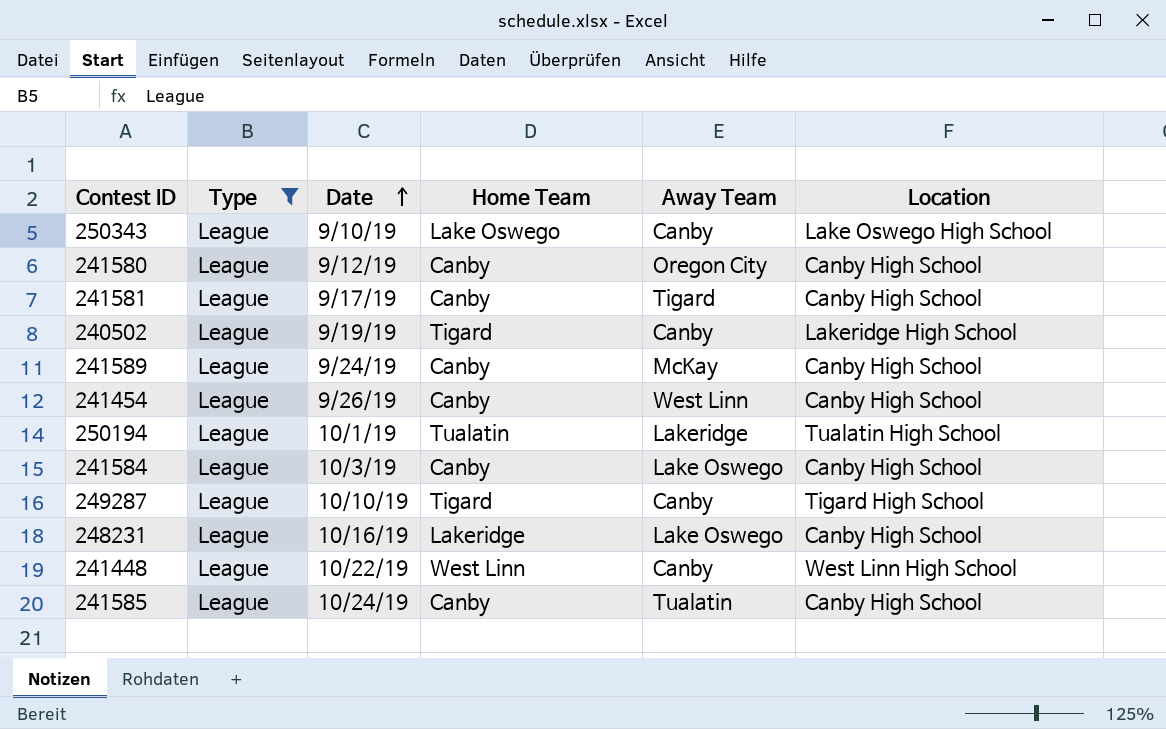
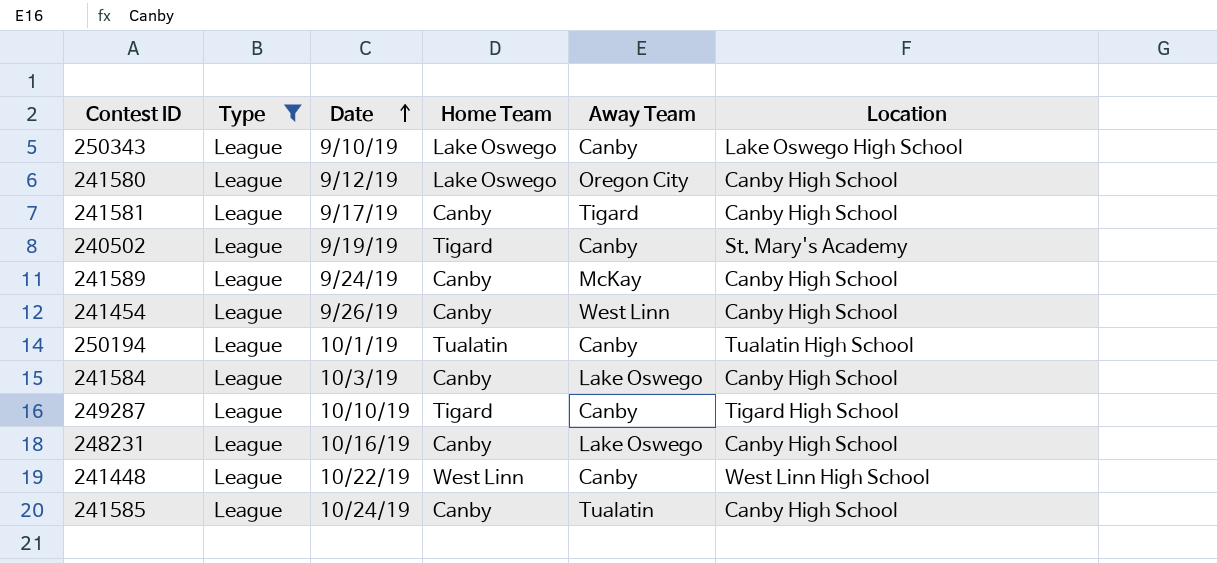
241580 | Home Team: Canby -> Lake Oswego
240502 | Location: Lakeridge High School -> St. Mary's Academy
250194 | Away Team: Lakeridge -> Canby
248231 | Home Team: Lakeridge -> Canby

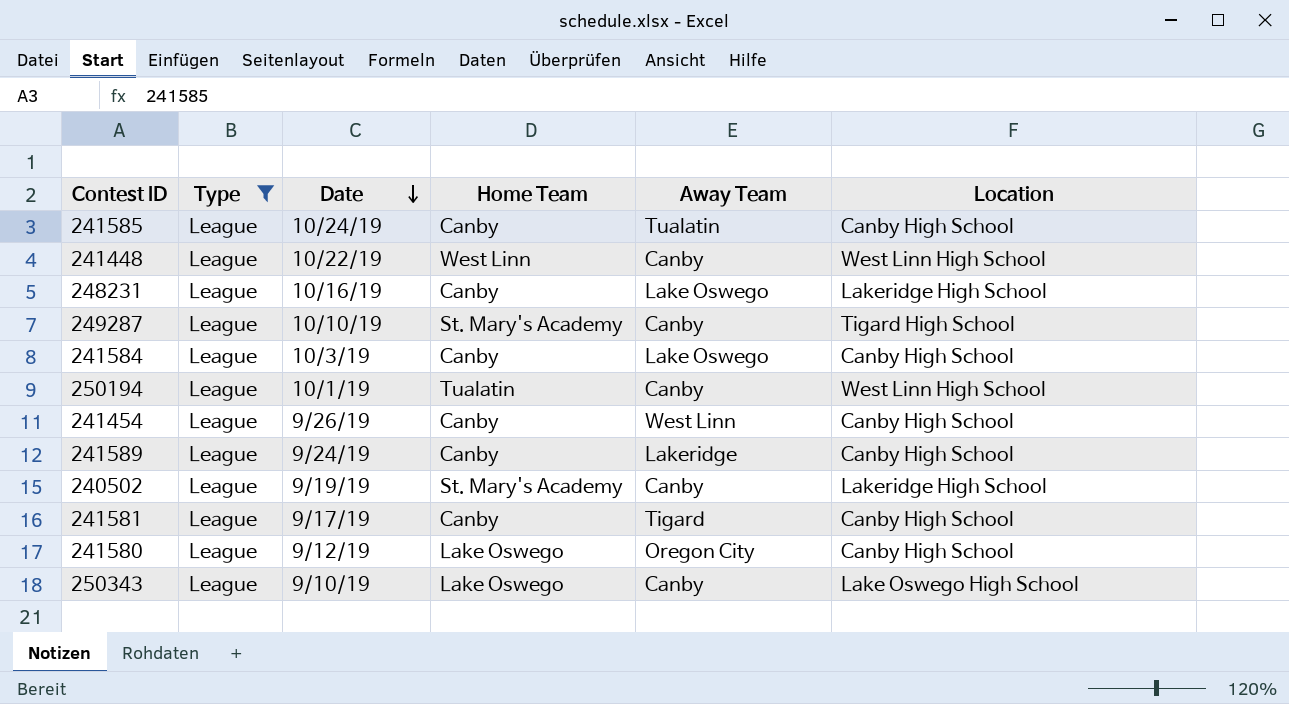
row order: Date ascending -> Date descending
248231 | Location: Canby High School -> Lakeridge High School
249287 | Home Team: Tigard -> St. Mary's Academy
250194 | Location: Tualatin High School -> West Linn High School
241589 | Away Team: McKay -> Lakeridge
240502 | Home Team: Tigard -> St. Mary's Academy
240502 | Location: St. Mary's Academy -> Lakeridge High School

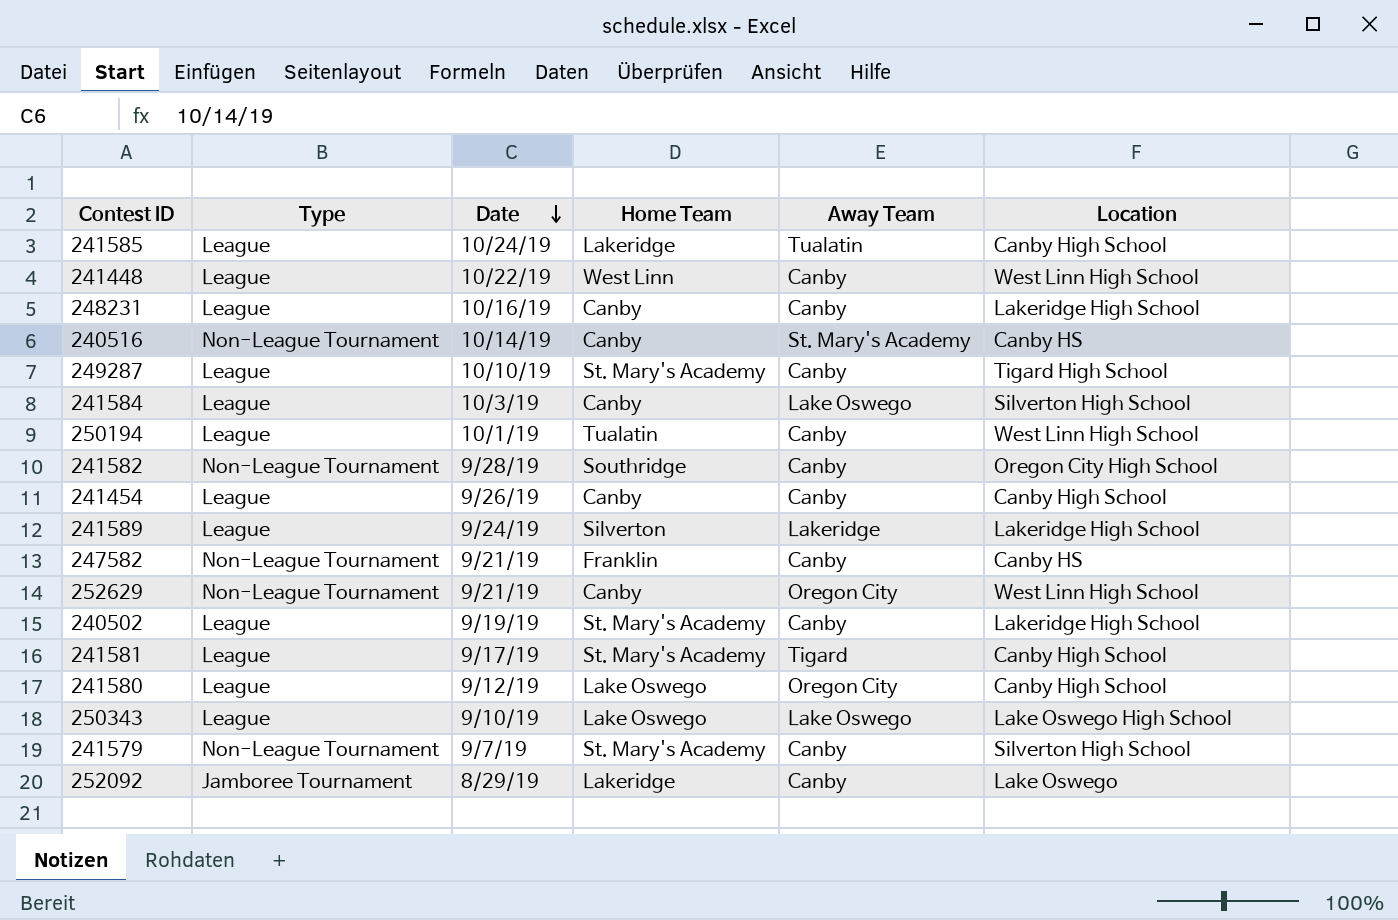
filter: Type = League -> none
241585 | Home Team: Canby -> Lakeridge
248231 | Away Team: Lake Oswego -> Canby
241584 | Location: Canby High School -> Silverton High School
241454 | Away Team: West Linn -> Canby
241589 | Home Team: Canby -> Silverton
241589 | Location: Canby High School -> Lakeridge High School
241581 | Home Team: Canby -> St. Mary's Academy
250343 | Away Team: Canby -> Lake Oswego

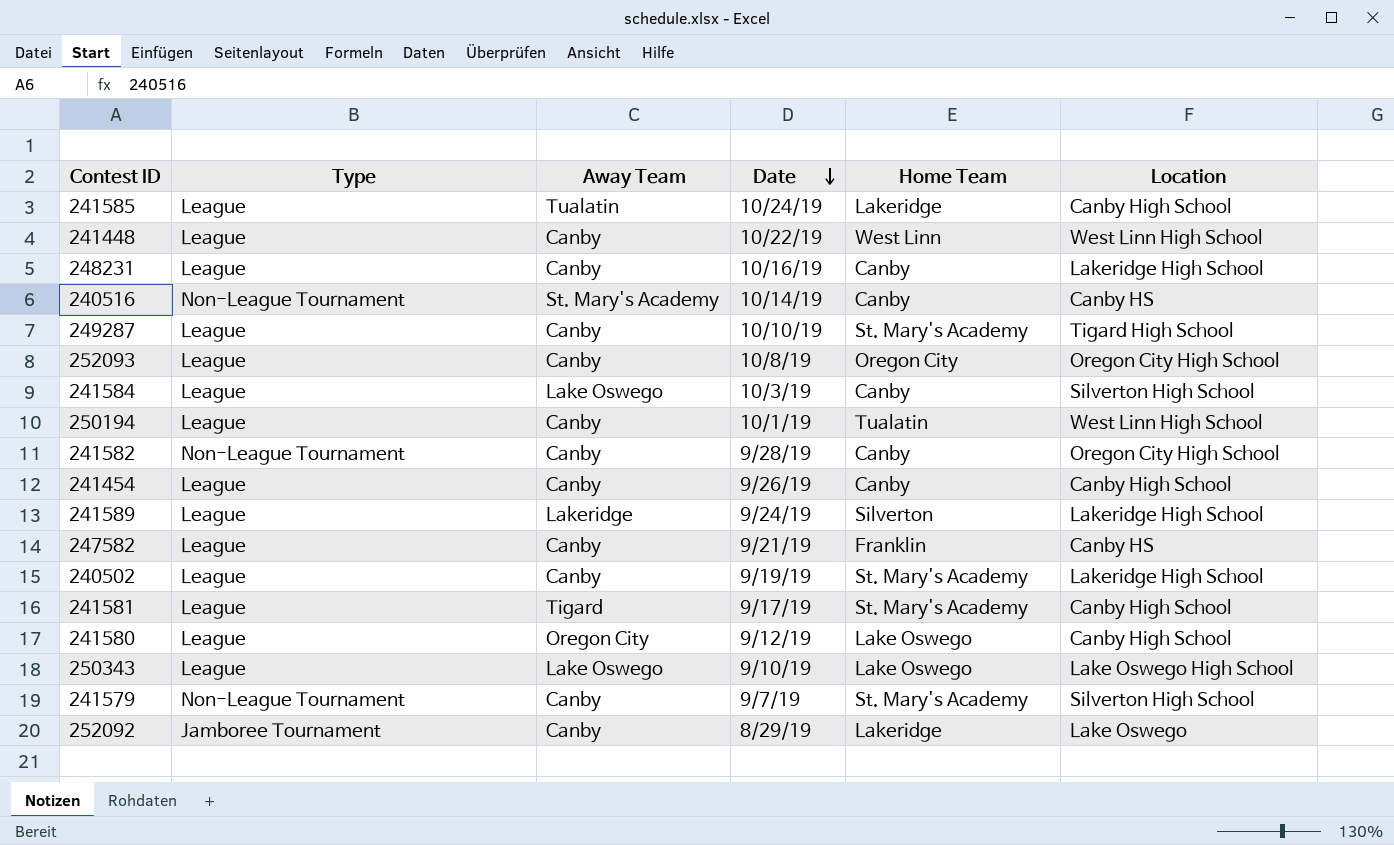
column Away Team | position: 5 -> 3
row 252629: Non-League Tournament | 9/21/19 | Canby | Oregon City | West Linn High School -> none
row 252093: none -> League | Canby | 10/8/19 | Oregon City | Oregon City High School
241582 | Home Team: Southridge -> Canby
247582 | Type: Non-League Tournament -> League

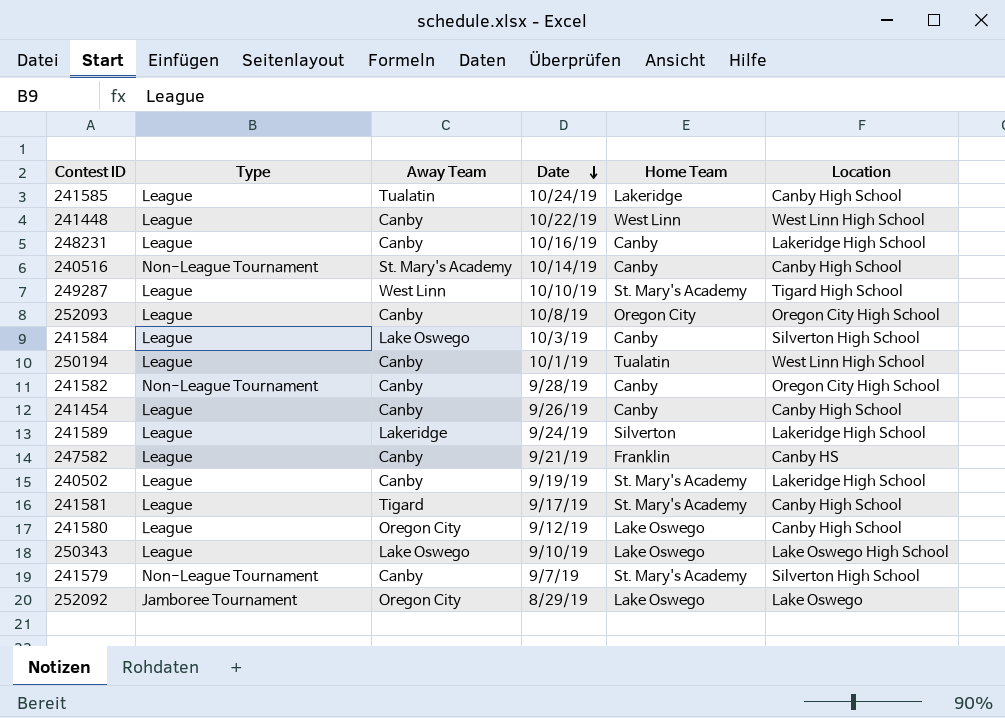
240516 | Location: Canby HS -> Canby High School
249287 | Away Team: Canby -> West Linn
252092 | Away Team: Canby -> Oregon City
252092 | Home Team: Lakeridge -> Lake Oswego

